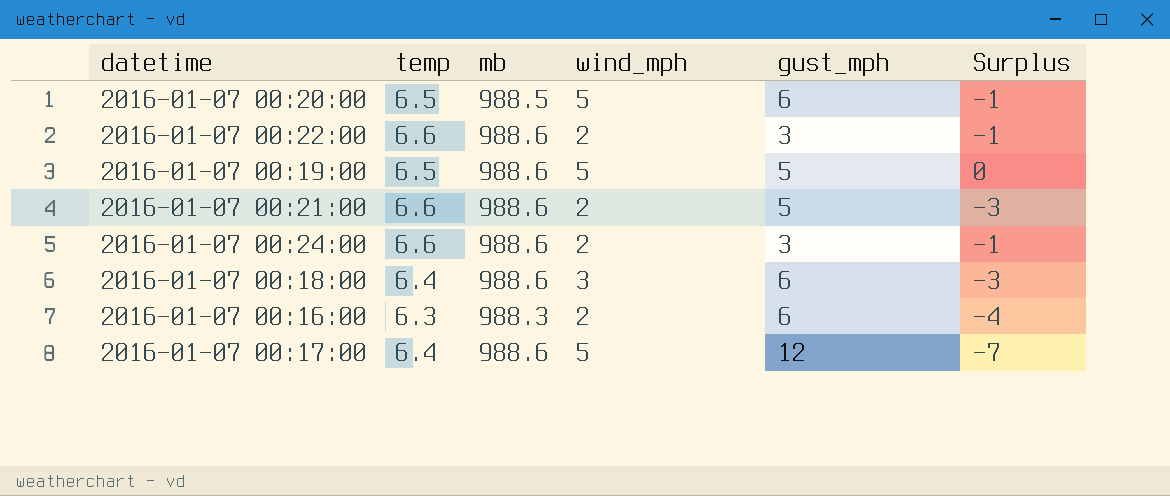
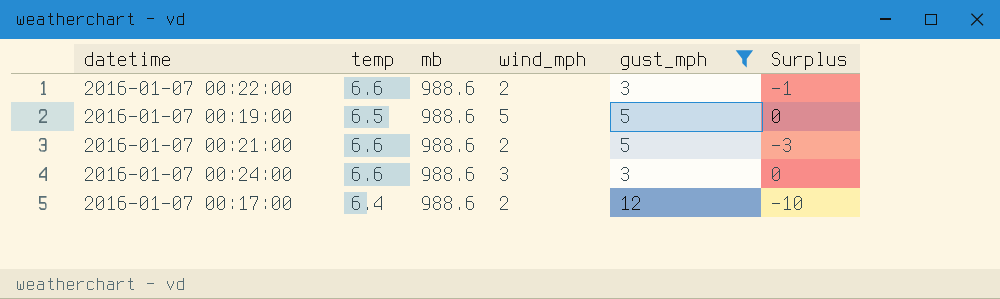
filter: none -> gust_mph != 6
2016-01-07 00:24:00 | wind_mph: 2 -> 3
2016-01-07 00:24:00 | Surplus: -1 -> 0
2016-01-07 00:17:00 | wind_mph: 5 -> 2
2016-01-07 00:17:00 | Surplus: -7 -> -10

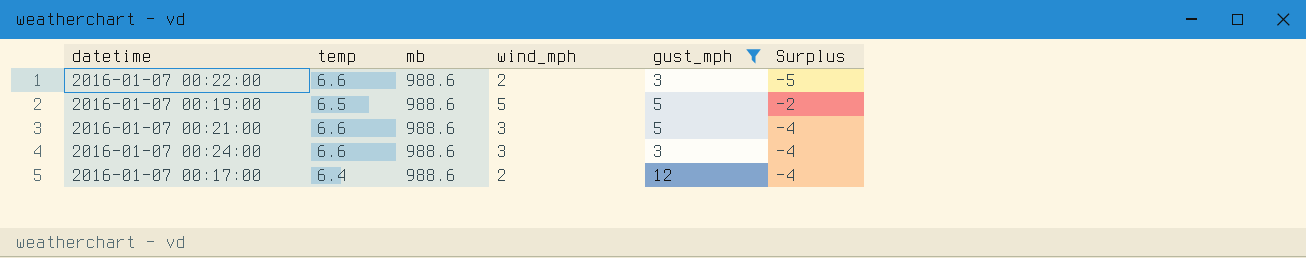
column Surplus | formula: [wind_mph] - [gust_mph] -> [wind_mph] - [temp]
2016-01-07 00:21:00 | wind_mph: 2 -> 3

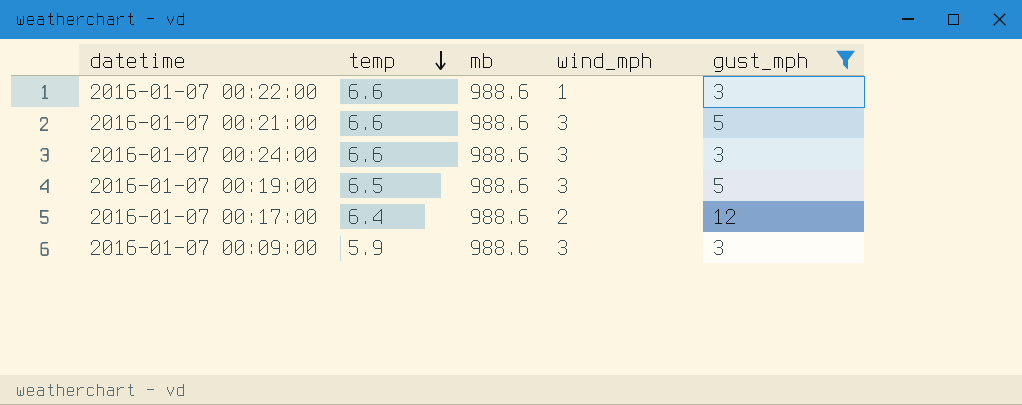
row order: none -> temp descending
column Surplus | formula: [wind_mph] - [temp] -> none
2016-01-07 00:22:00 | wind_mph: 2 -> 1
2016-01-07 00:19:00 | wind_mph: 5 -> 3
row 2016-01-07 00:09:00: none -> 5.9 | 988.6 | 3 | 3

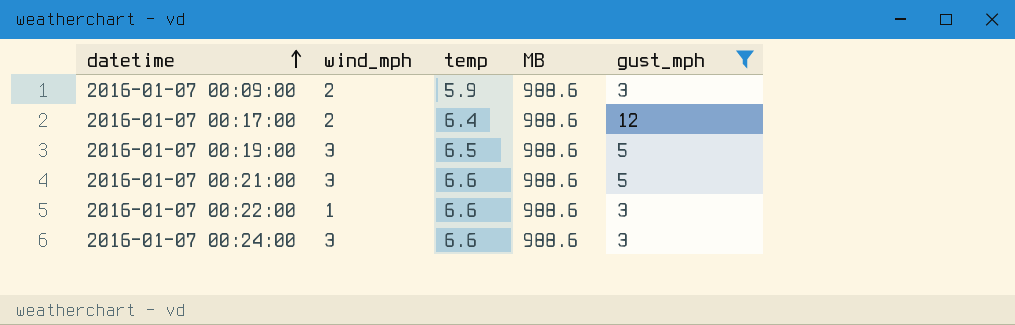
row order: temp descending -> datetime ascending
column wind_mph | position: 4 -> 2
column name: mb -> MB
2016-01-07 00:09:00 | wind_mph: 3 -> 2

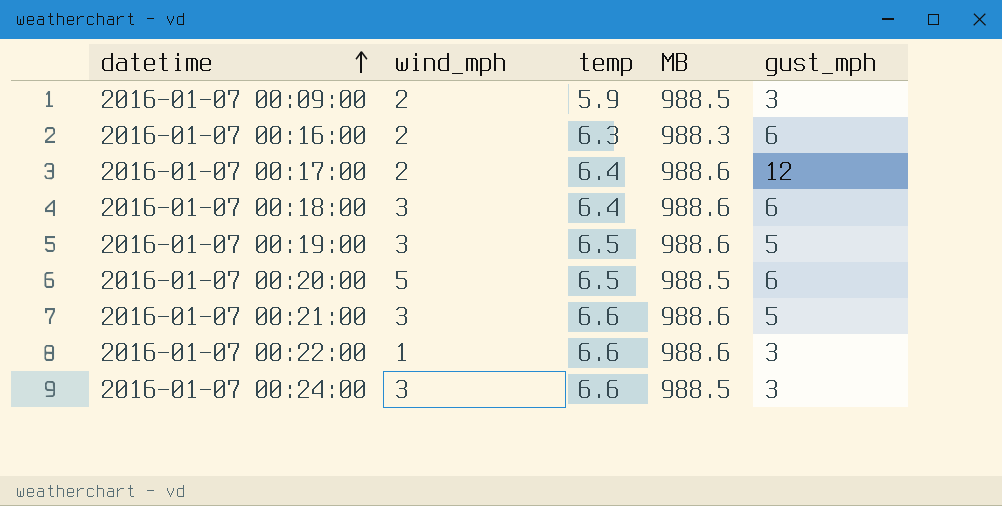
filter: gust_mph != 6 -> none
2016-01-07 00:09:00 | MB: 988.6 -> 988.5
2016-01-07 00:24:00 | MB: 988.6 -> 988.5

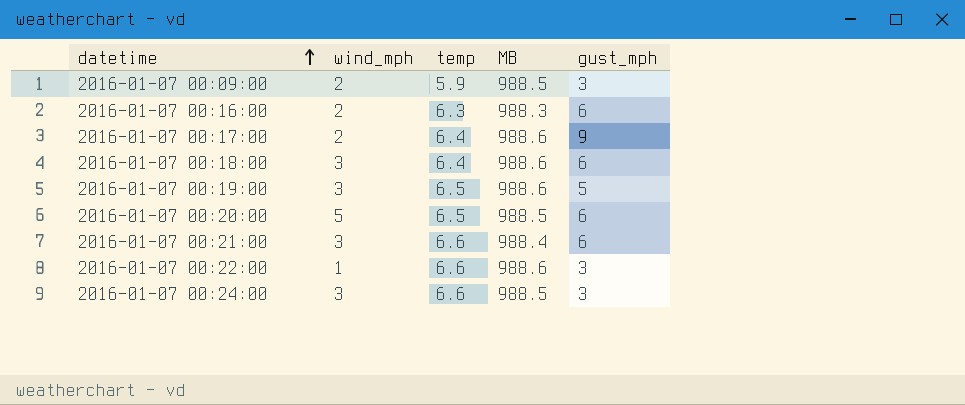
2016-01-07 00:17:00 | gust_mph: 12 -> 9
2016-01-07 00:21:00 | MB: 988.6 -> 988.4
2016-01-07 00:21:00 | gust_mph: 5 -> 6

